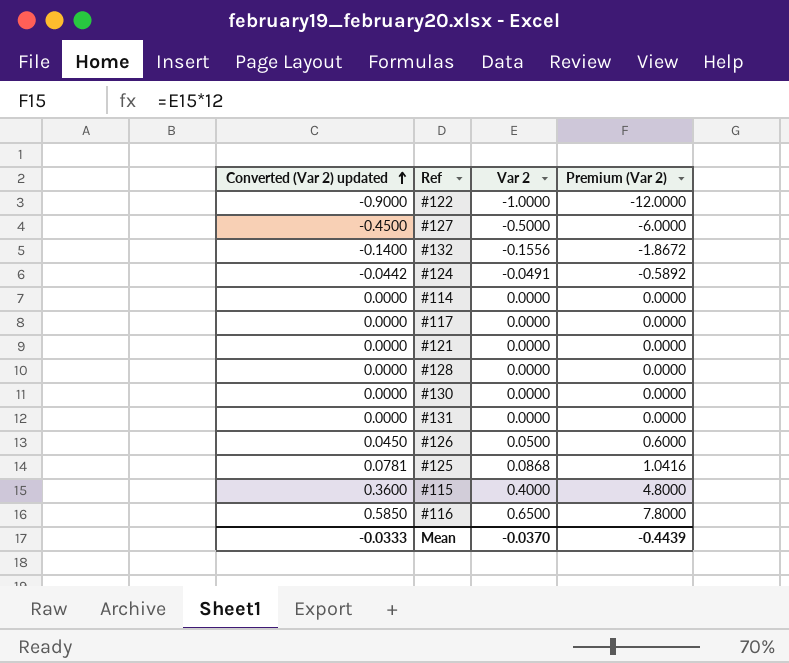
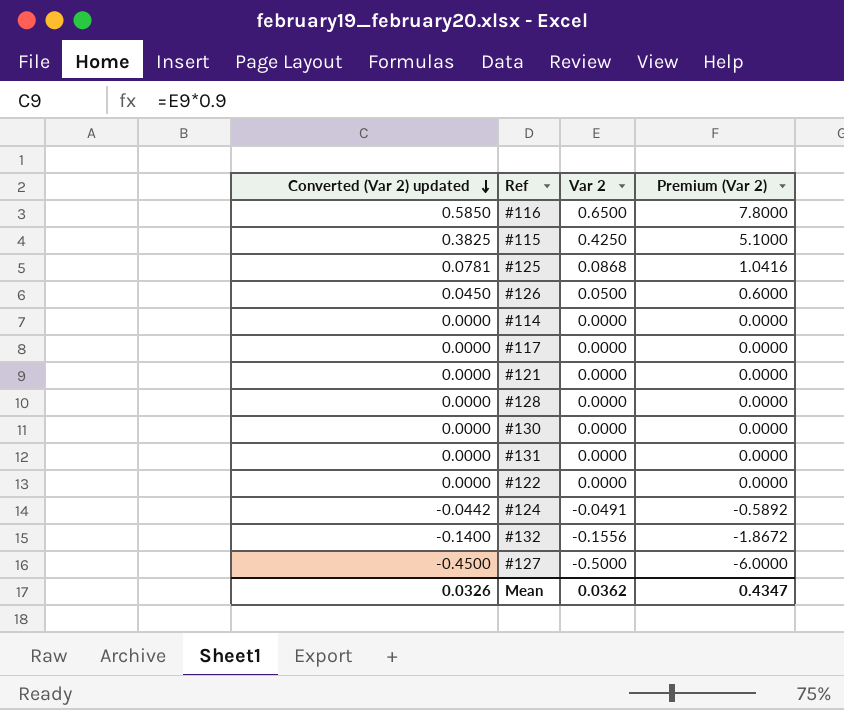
row order: Converted (Var 2) updated ascending -> Converted (Var 2) updated descending
#115 | Converted (Var 2) updated: 0.3600 -> 0.3825
#115 | Var 2: 0.4000 -> 0.4250
#115 | Premium (Var 2): 4.8000 -> 5.1000
#122 | Converted (Var 2) updated: -0.9000 -> 0.0000
#122 | Var 2: -1.0000 -> 0.0000
#122 | Premium (Var 2): -12.0000 -> 0.0000
Mean | Converted (Var 2) updated: -0.0333 -> 0.0326
Mean | Var 2: -0.0370 -> 0.0362
Mean | Premium (Var 2): -0.4439 -> 0.4347

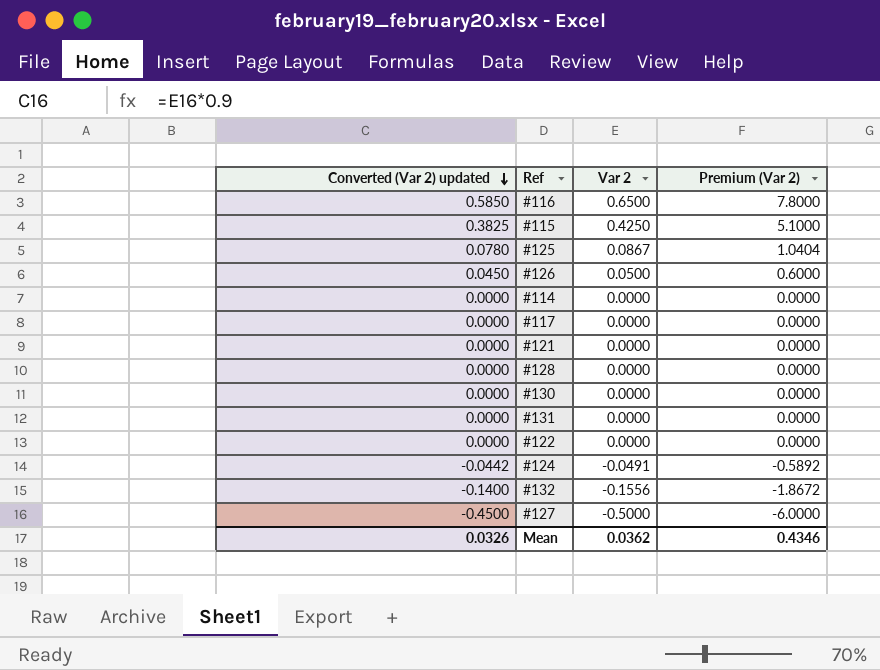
#125 | Converted (Var 2) updated: 0.0781 -> 0.0780
#125 | Var 2: 0.0868 -> 0.0867
#125 | Premium (Var 2): 1.0416 -> 1.0404
Mean | Premium (Var 2): 0.4347 -> 0.4346

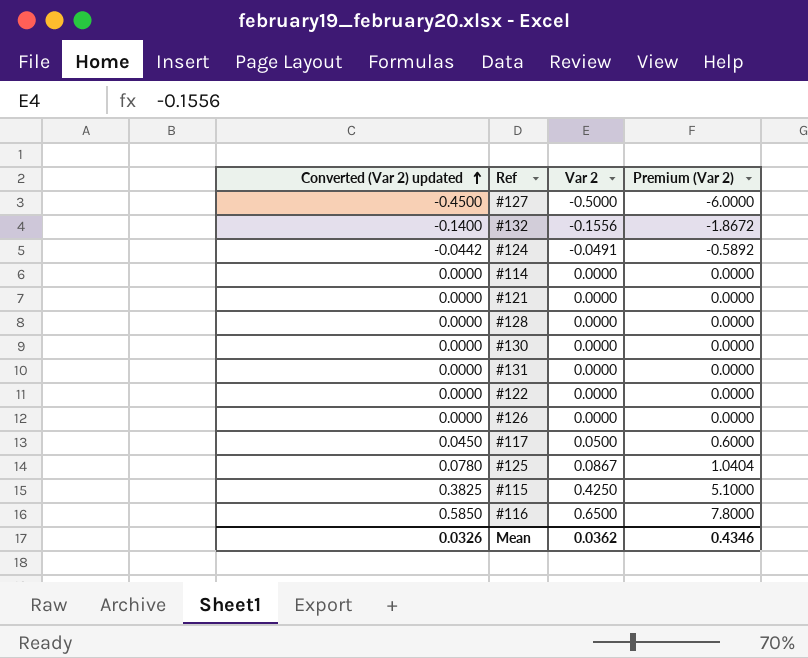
row order: Converted (Var 2) updated descending -> Converted (Var 2) updated ascending
#126 | Converted (Var 2) updated: 0.0450 -> 0.0000
#126 | Var 2: 0.0500 -> 0.0000
#126 | Premium (Var 2): 0.6000 -> 0.0000
#117 | Converted (Var 2) updated: 0.0000 -> 0.0450
#117 | Var 2: 0.0000 -> 0.0500
#117 | Premium (Var 2): 0.0000 -> 0.6000

